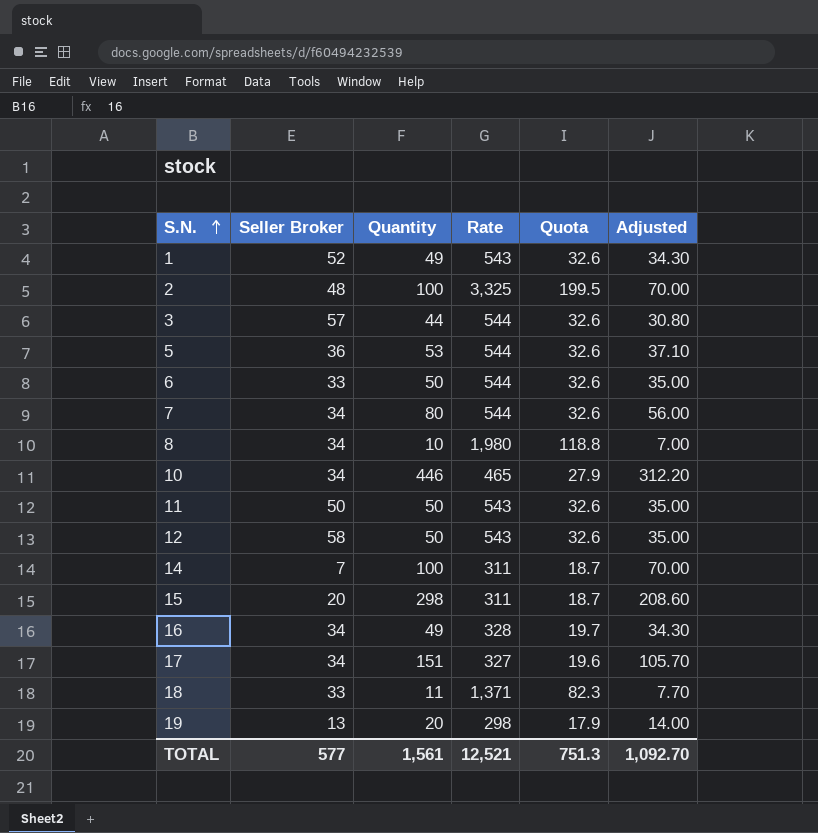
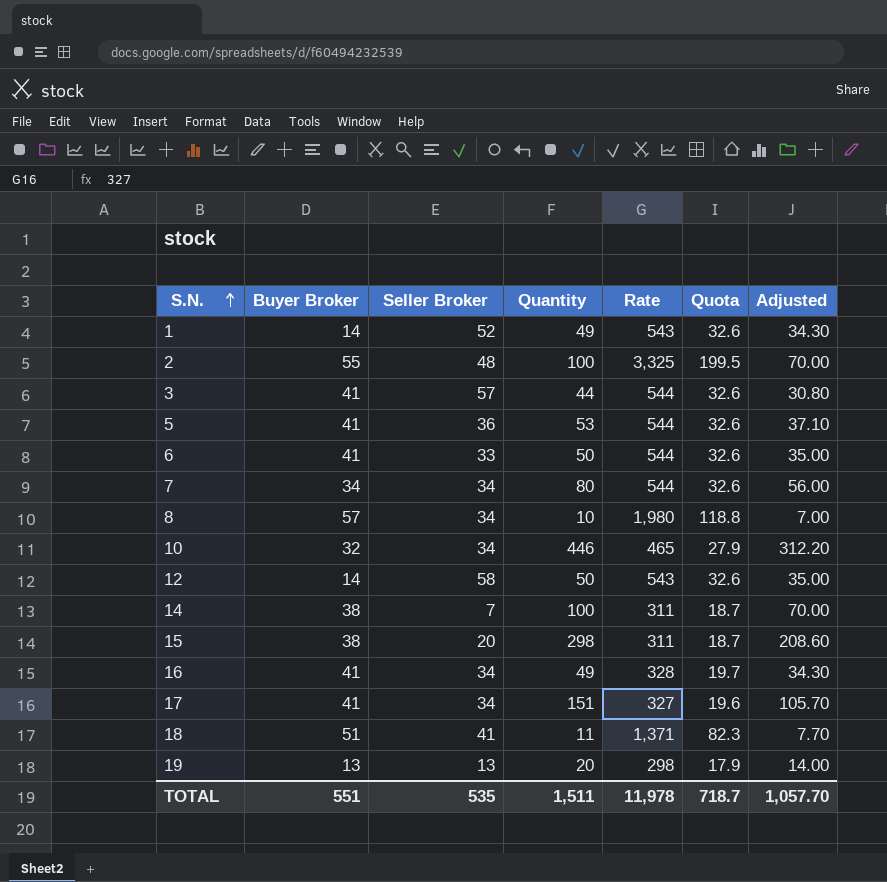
column Buyer Broker | position: none -> 2
row 11: 50 | 50 | 543 | 32.6 | 35.00 -> none
18 | Seller Broker: 33 -> 41
TOTAL | Seller Broker: 577 -> 535
TOTAL | Quantity: 1,561 -> 1,511
TOTAL | Rate: 12,521 -> 11,978
TOTAL | Quota: 751.3 -> 718.7
TOTAL | Adjusted: 1,092.70 -> 1,057.70

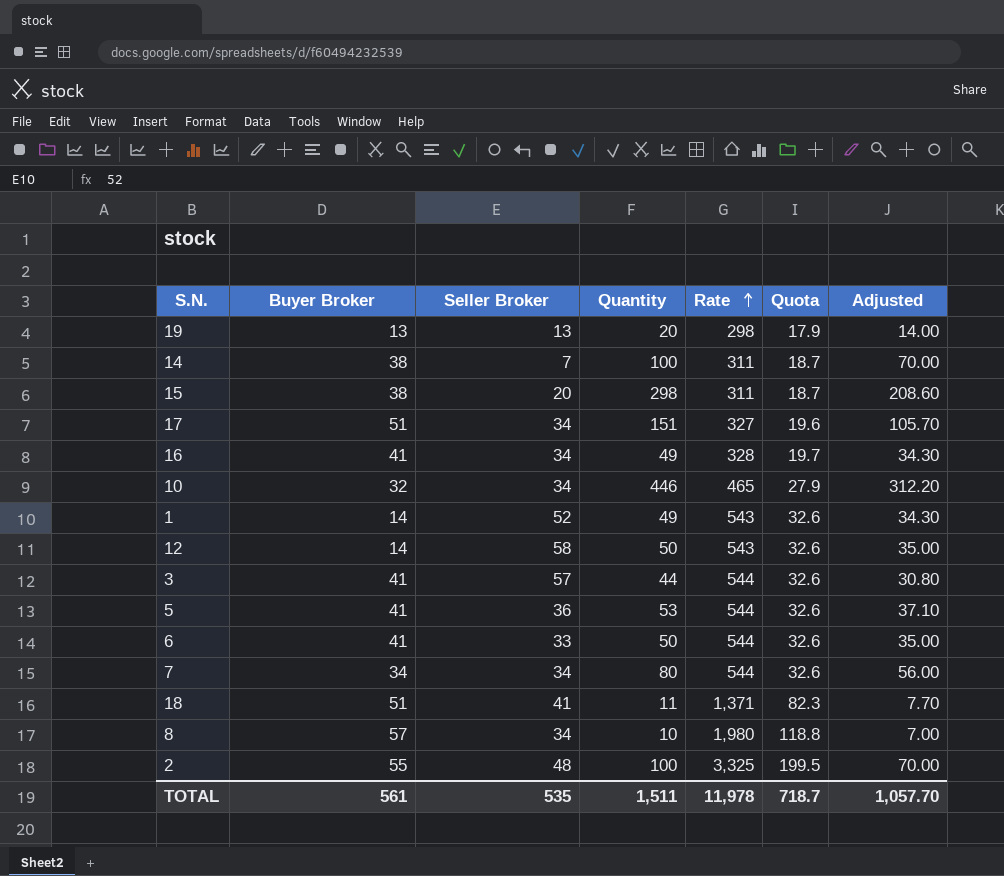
row order: S.N. ascending -> Rate ascending
17 | Buyer Broker: 41 -> 51
TOTAL | Buyer Broker: 551 -> 561

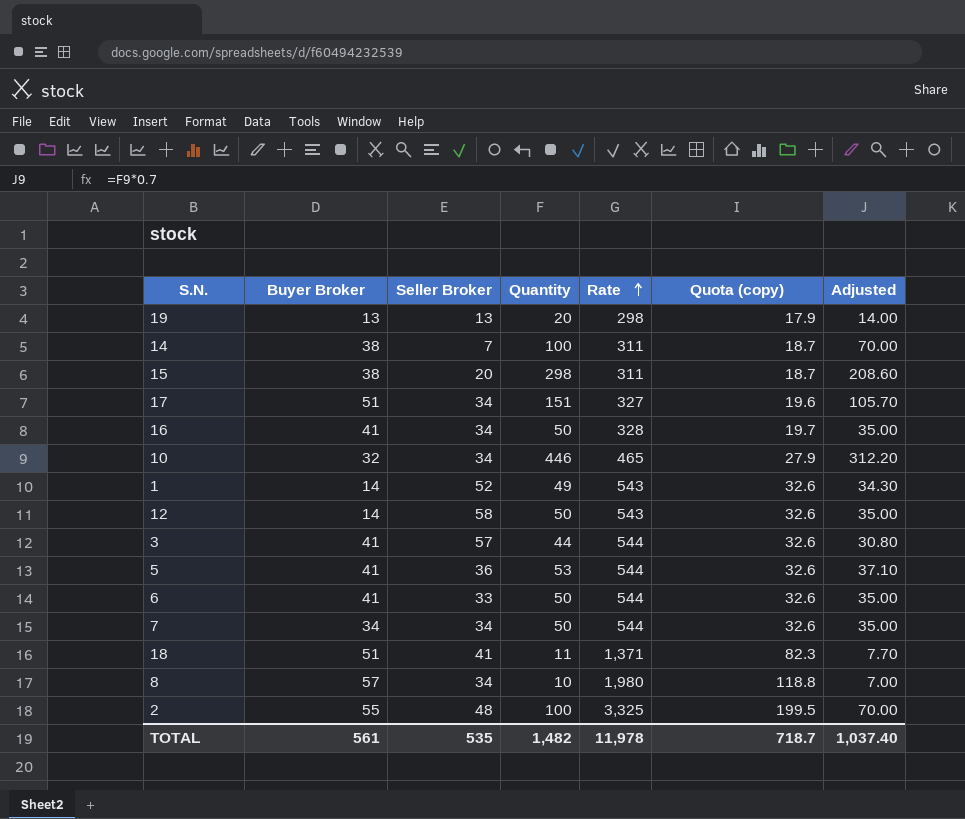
column name: Quota -> Quota (copy)
16 | Quantity: 49 -> 50
16 | Adjusted: 34.30 -> 35.00
7 | Quantity: 80 -> 50
7 | Adjusted: 56.00 -> 35.00
TOTAL | Quantity: 1,511 -> 1,482
TOTAL | Adjusted: 1,057.70 -> 1,037.40

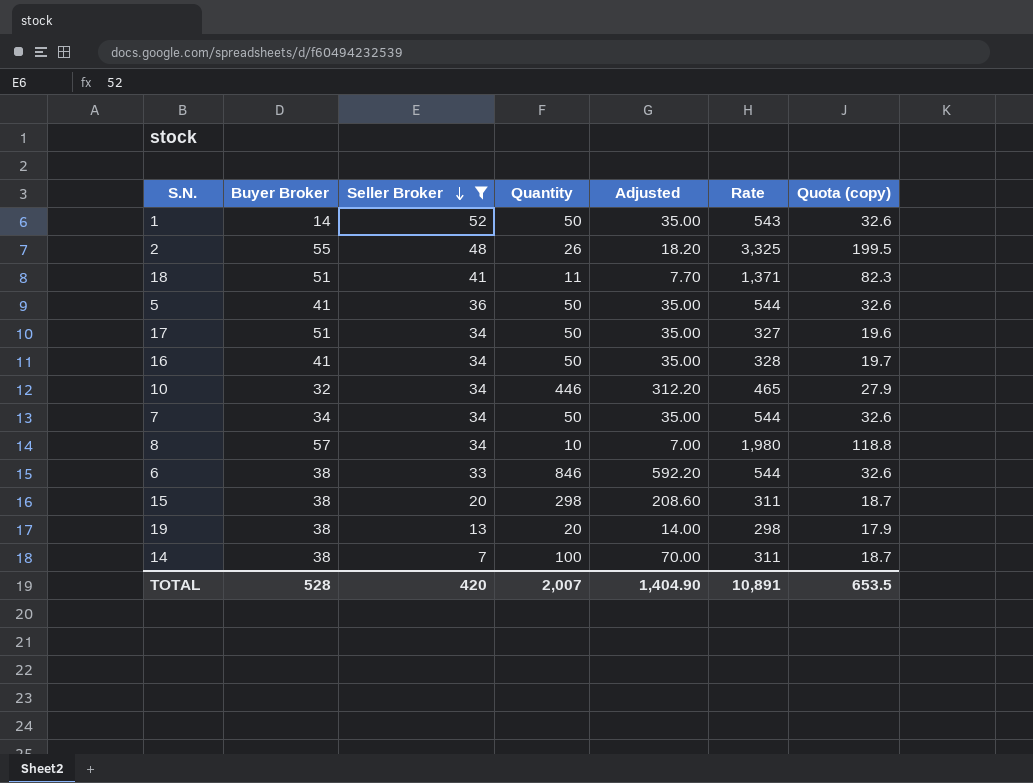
filter: none -> Seller Broker <= 52
row order: Rate ascending -> Seller Broker descending
column Adjusted | position: 7 -> 5
1 | Quantity: 49 -> 50
1 | Adjusted: 34.30 -> 35.00
2 | Quantity: 100 -> 26
2 | Adjusted: 70.00 -> 18.20
5 | Quantity: 53 -> 50
5 | Adjusted: 37.10 -> 35.00
17 | Quantity: 151 -> 50
17 | Adjusted: 105.70 -> 35.00
6 | Buyer Broker: 41 -> 38
6 | Quantity: 50 -> 846
6 | Adjusted: 35.00 -> 592.20
19 | Buyer Broker: 13 -> 38
TOTAL | Buyer Broker: 561 -> 528
TOTAL | Seller Broker: 535 -> 420
TOTAL | Quantity: 1,482 -> 2,007
TOTAL | Adjusted: 1,037.40 -> 1,404.90
TOTAL | Rate: 11,978 -> 10,891
TOTAL | Quota (copy): 718.7 -> 653.5

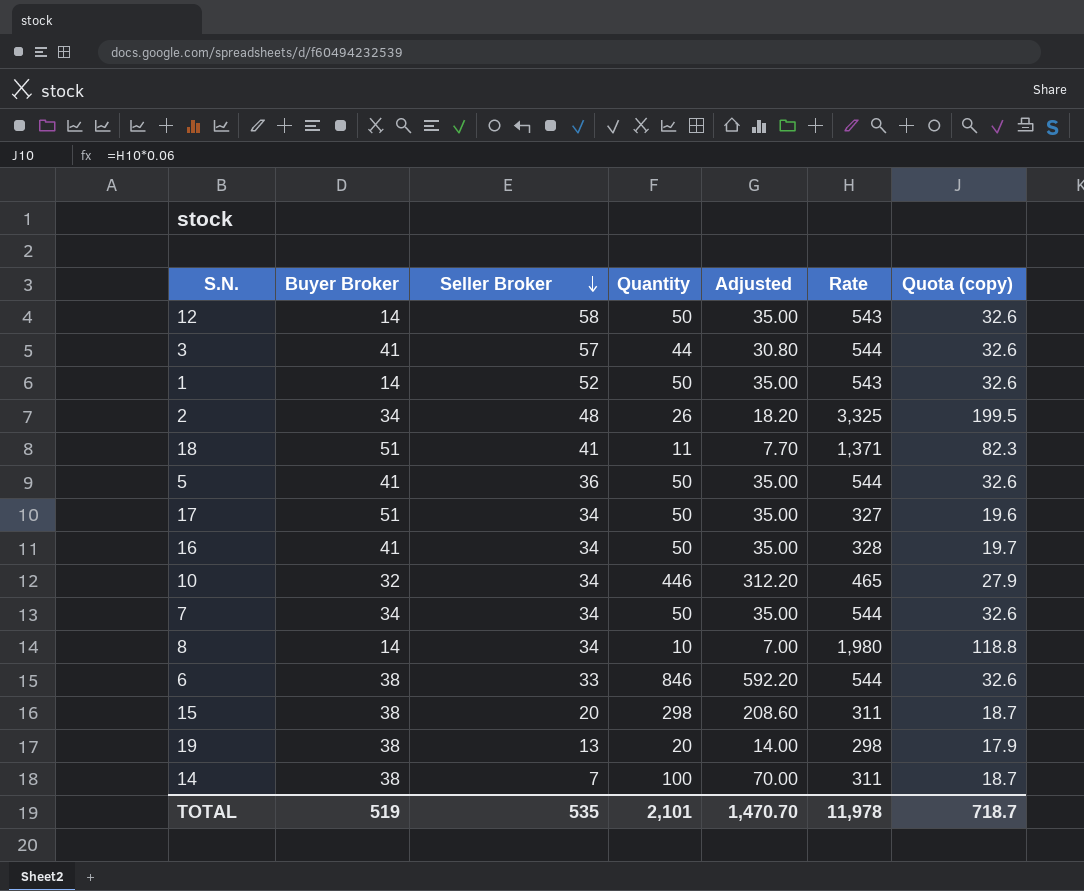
filter: Seller Broker <= 52 -> none
2 | Buyer Broker: 55 -> 34
8 | Buyer Broker: 57 -> 14
TOTAL | Buyer Broker: 528 -> 519
TOTAL | Seller Broker: 420 -> 535
TOTAL | Quantity: 2,007 -> 2,101
TOTAL | Adjusted: 1,404.90 -> 1,470.70
TOTAL | Rate: 10,891 -> 11,978
TOTAL | Quota (copy): 653.5 -> 718.7

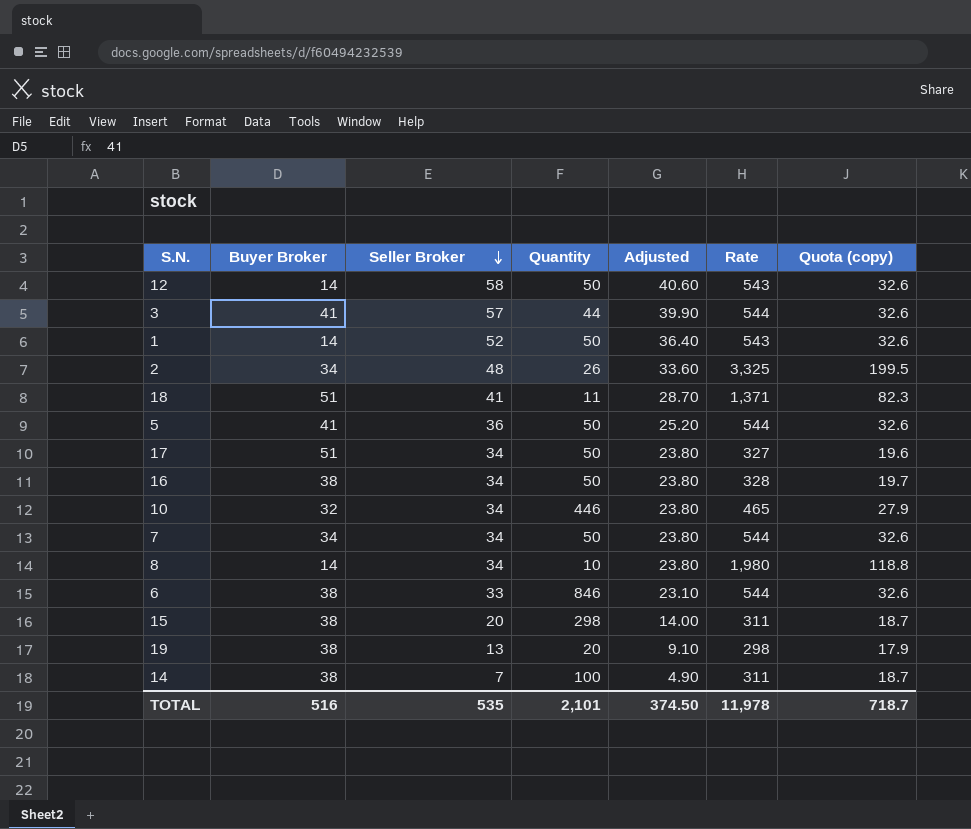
column Adjusted | formula: [Quantity] * 0.7 -> [Seller Broker] * 0.7
16 | Buyer Broker: 41 -> 38
TOTAL | Buyer Broker: 519 -> 516
TOTAL | Adjusted: 1,470.70 -> 374.50

